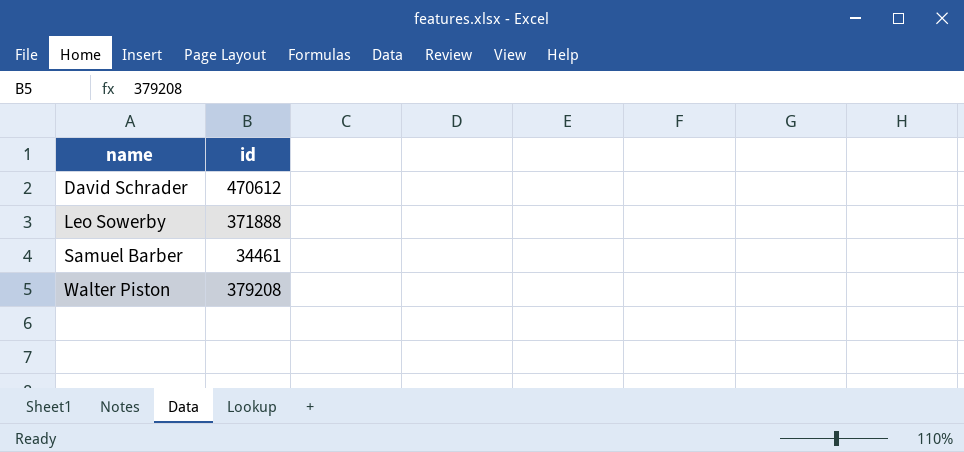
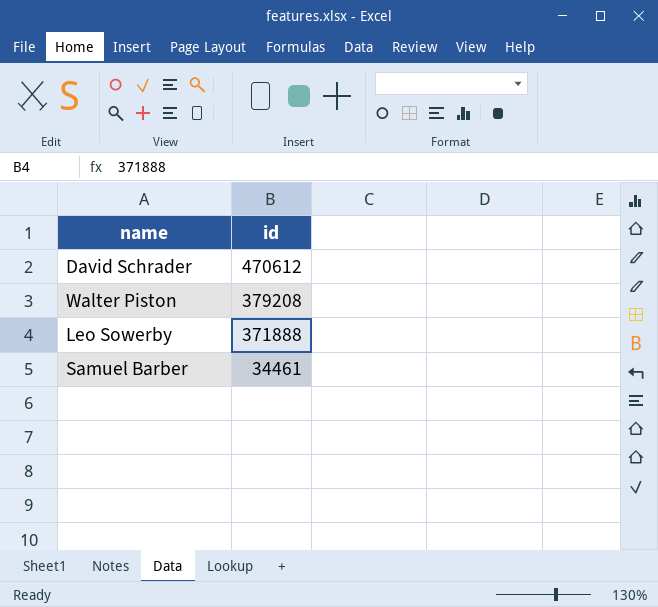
row order: name ascending -> id descending

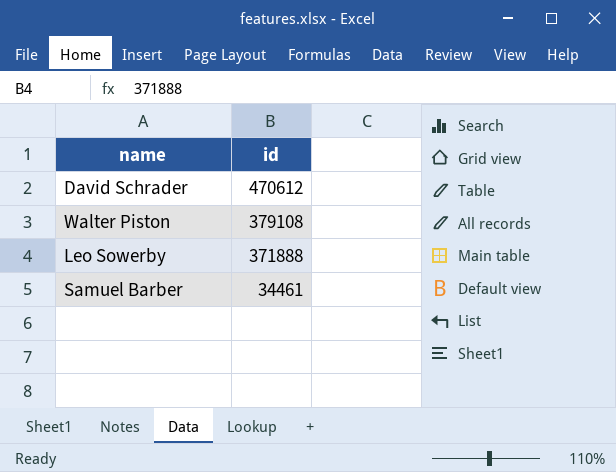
Walter Piston | id: 379208 -> 379108

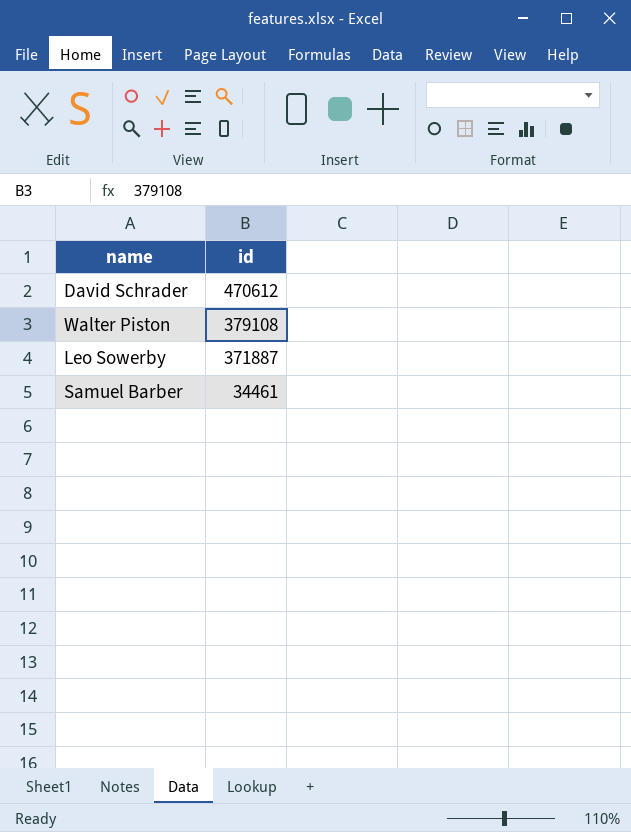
Leo Sowerby | id: 371888 -> 371887

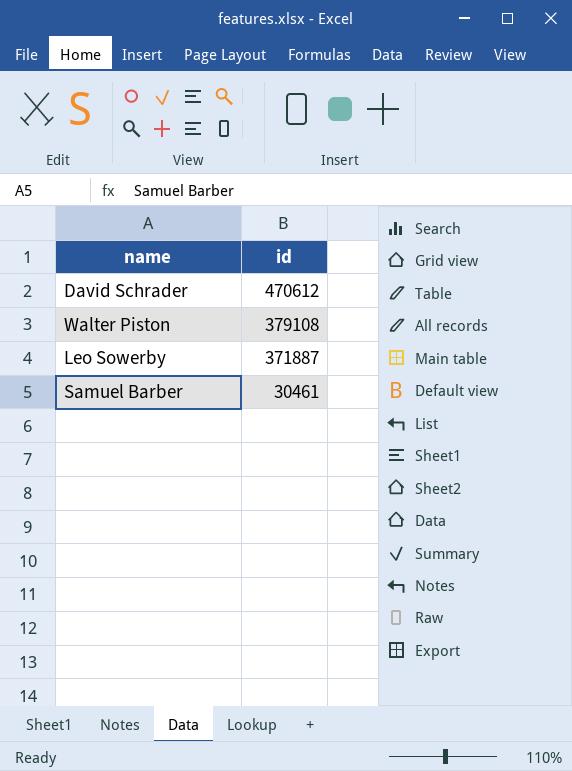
Samuel Barber | id: 34461 -> 30461

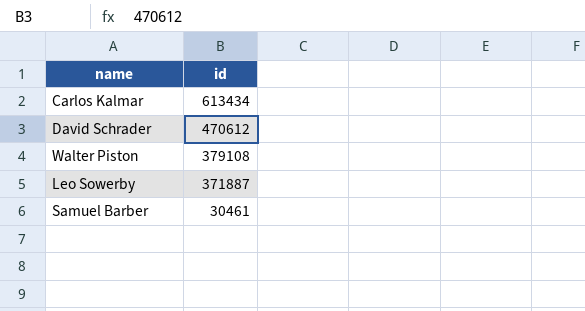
row Carlos Kalmar: none -> 613434

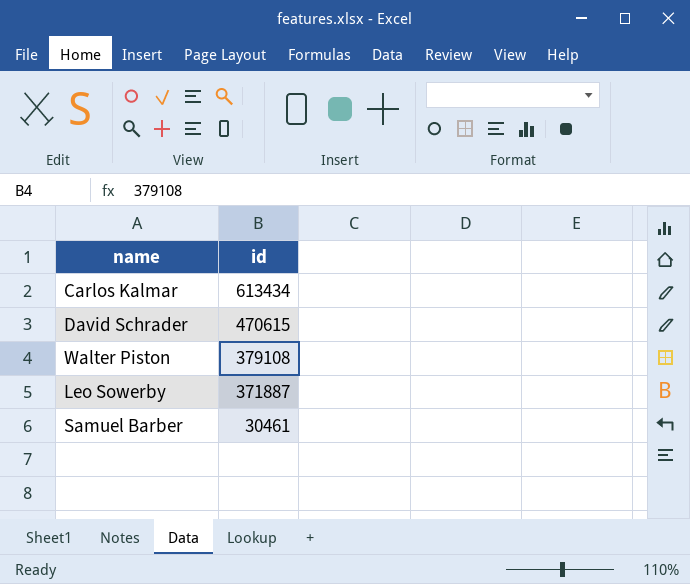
David Schrader | id: 470612 -> 470615

